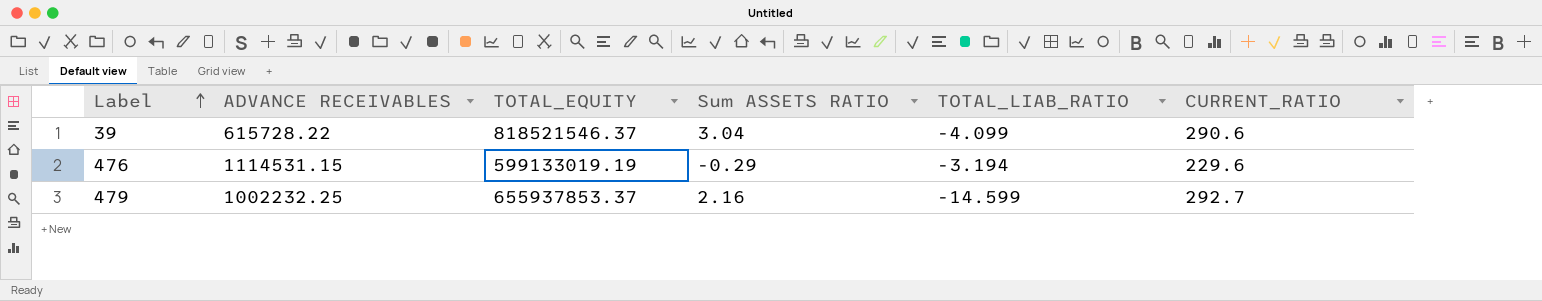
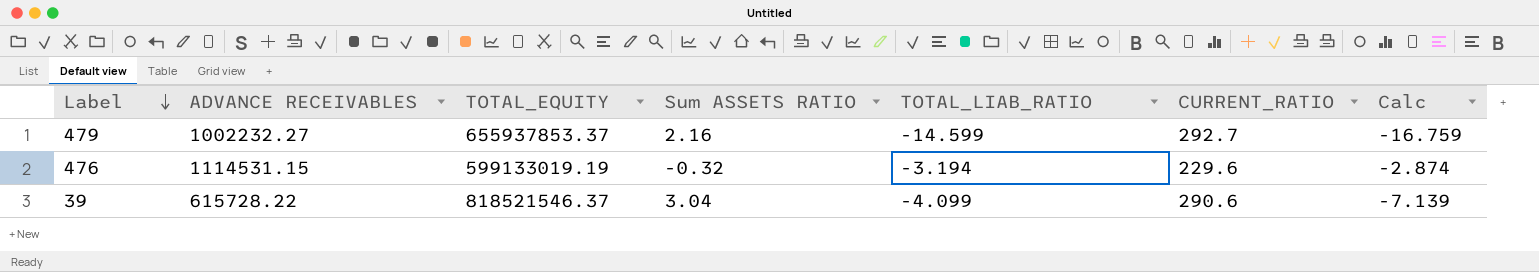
row order: Label ascending -> Label descending
column Calc | formula: none -> [TOTAL_LIAB_RATIO] - [Sum ASSETS RATIO]
479 | ADVANCE RECEIVABLES: 1002232.25 -> 1002232.27
476 | Sum ASSETS RATIO: -0.29 -> -0.32

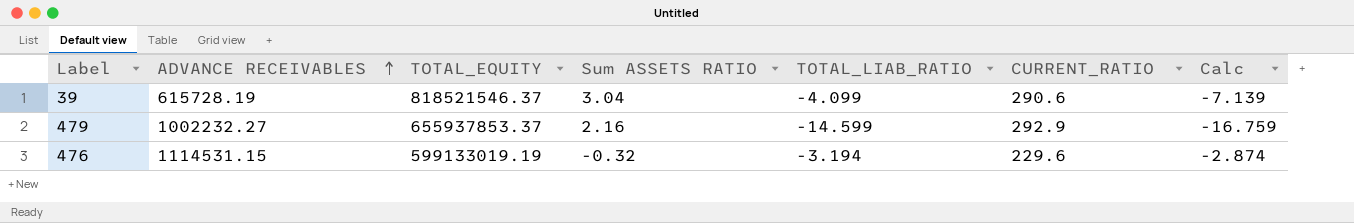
row order: Label descending -> ADVANCE RECEIVABLES ascending
39 | ADVANCE RECEIVABLES: 615728.22 -> 615728.19
479 | CURRENT_RATIO: 292.7 -> 292.9

